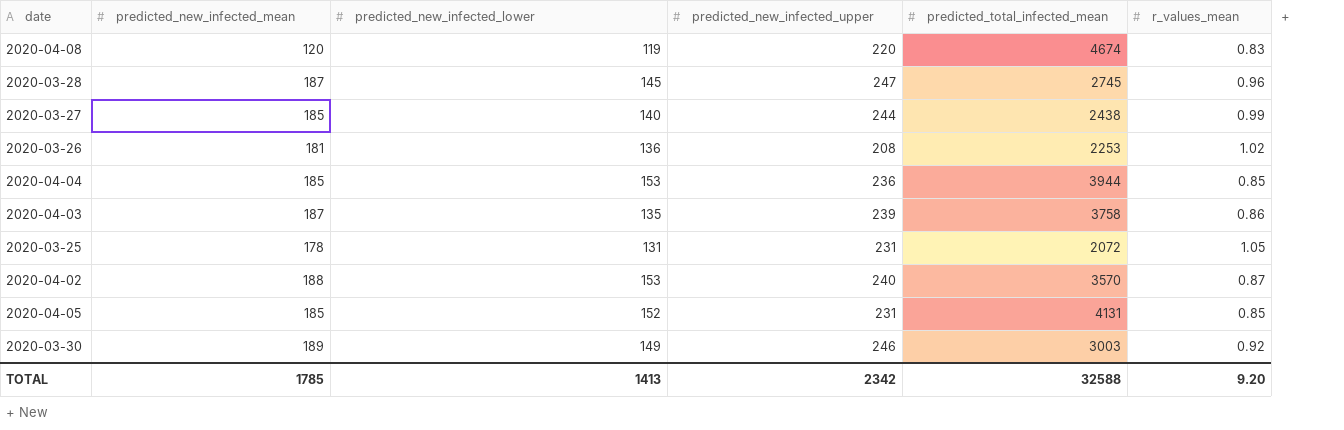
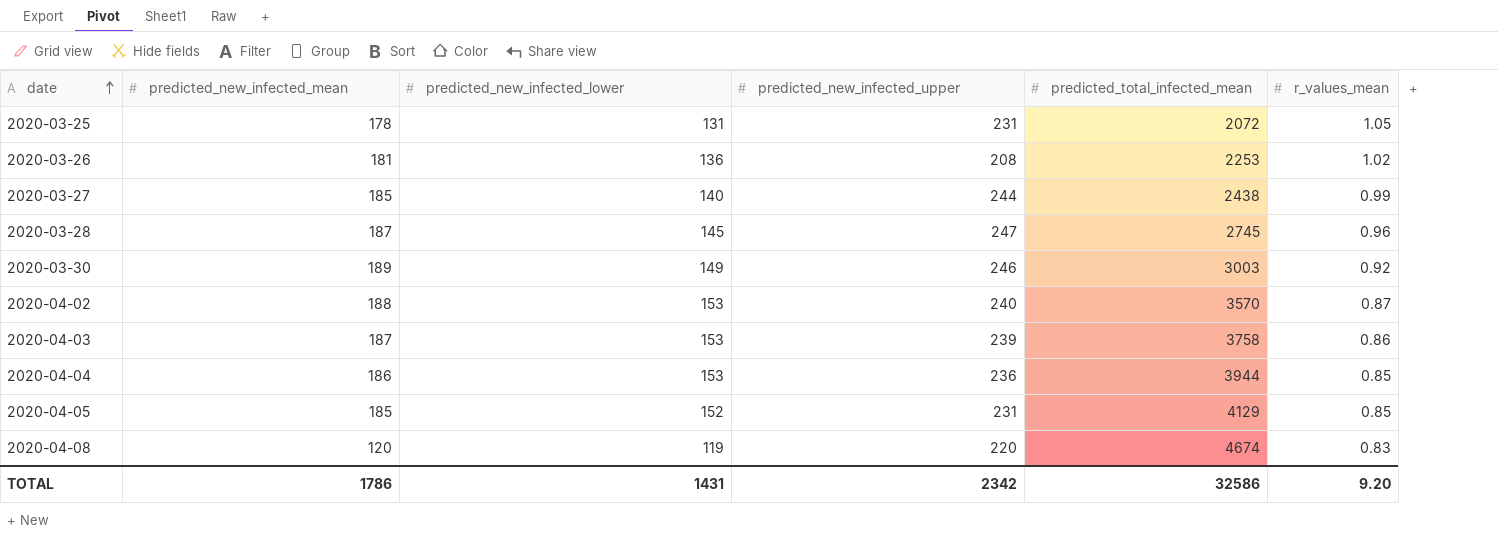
row order: none -> date ascending
2020-04-03 | predicted_new_infected_lower: 135 -> 153
2020-04-04 | predicted_new_infected_mean: 185 -> 186
2020-04-05 | predicted_total_infected_mean: 4131 -> 4129
TOTAL | predicted_new_infected_mean: 1785 -> 1786
TOTAL | predicted_new_infected_lower: 1413 -> 1431
TOTAL | predicted_total_infected_mean: 32588 -> 32586

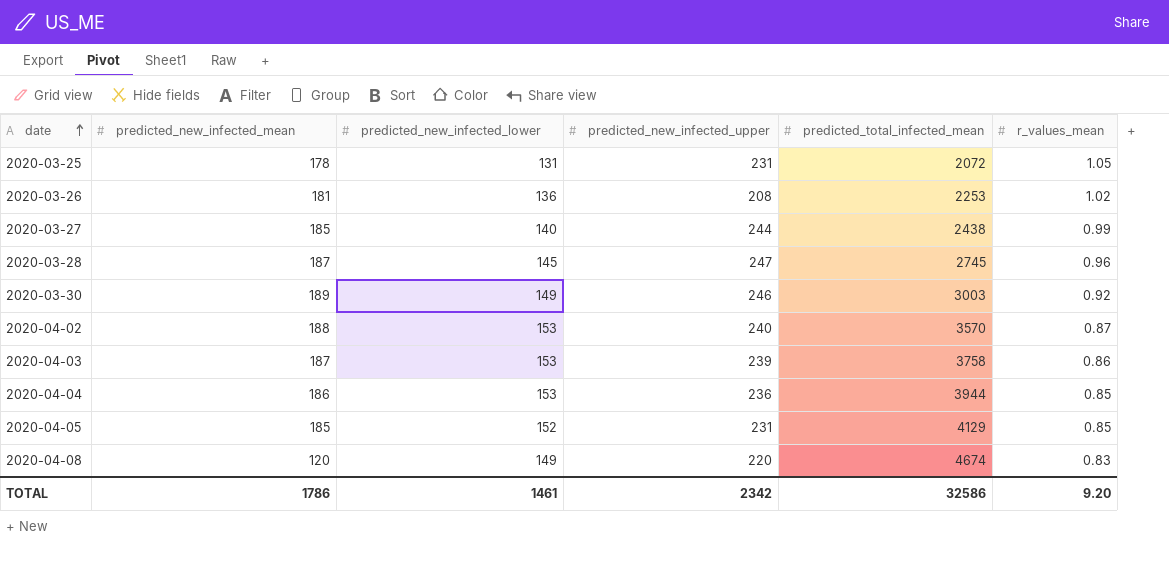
2020-04-08 | predicted_new_infected_lower: 119 -> 149
TOTAL | predicted_new_infected_lower: 1431 -> 1461

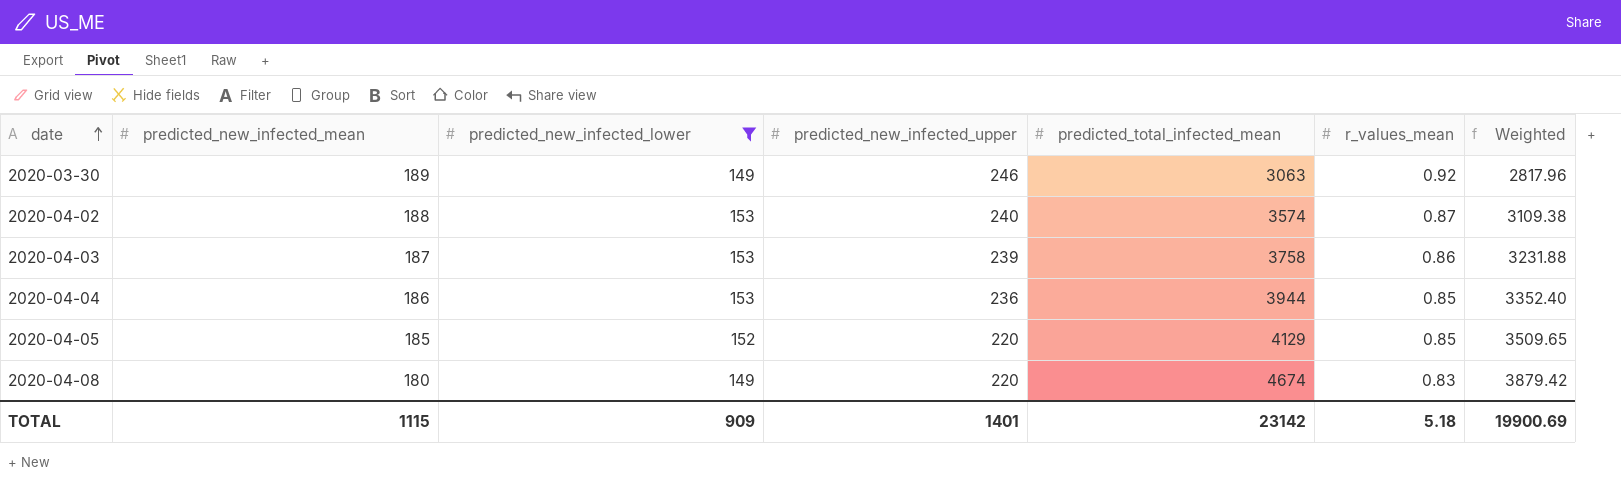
filter: none -> predicted_new_infected_lower >= 149
column Weighted | formula: none -> [predicted_total_infected_mean] * [r_values_mean]
2020-03-30 | predicted_total_infected_mean: 3003 -> 3063
2020-04-02 | predicted_total_infected_mean: 3570 -> 3574
2020-04-05 | predicted_new_infected_upper: 231 -> 220
2020-04-08 | predicted_new_infected_mean: 120 -> 180
TOTAL | predicted_new_infected_mean: 1786 -> 1115
TOTAL | predicted_new_infected_lower: 1461 -> 909
TOTAL | predicted_new_infected_upper: 2342 -> 1401
TOTAL | predicted_total_infected_mean: 32586 -> 23142
TOTAL | r_values_mean: 9.20 -> 5.18

